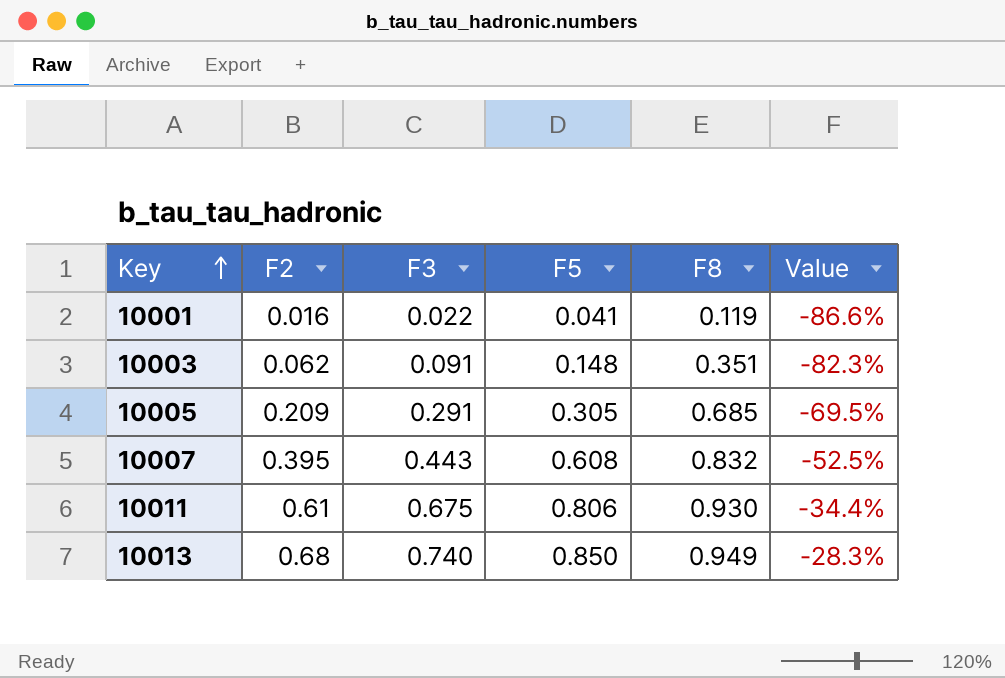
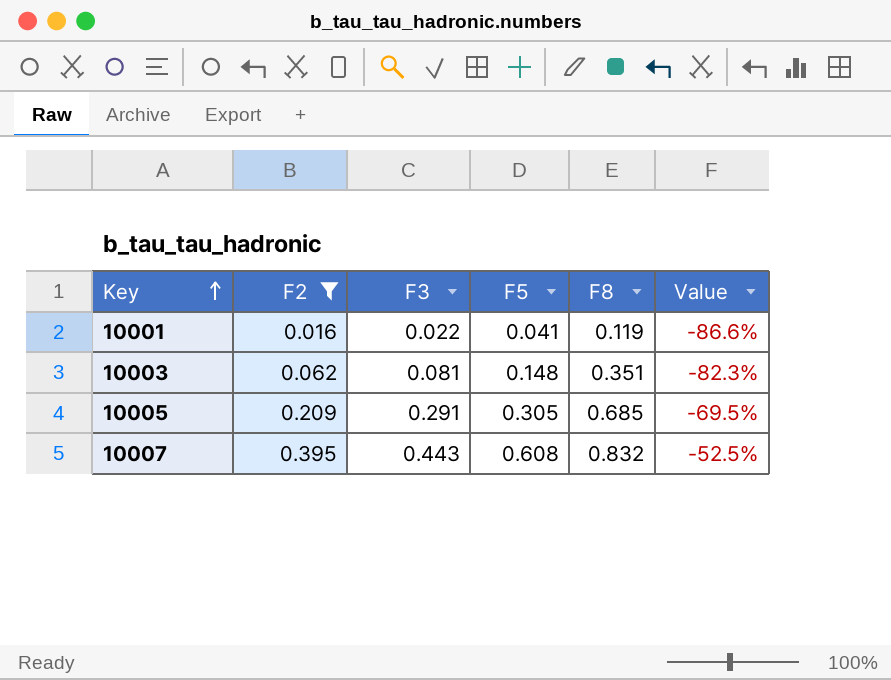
filter: none -> F2 <= 0.395
10003 | F3: 0.091 -> 0.081

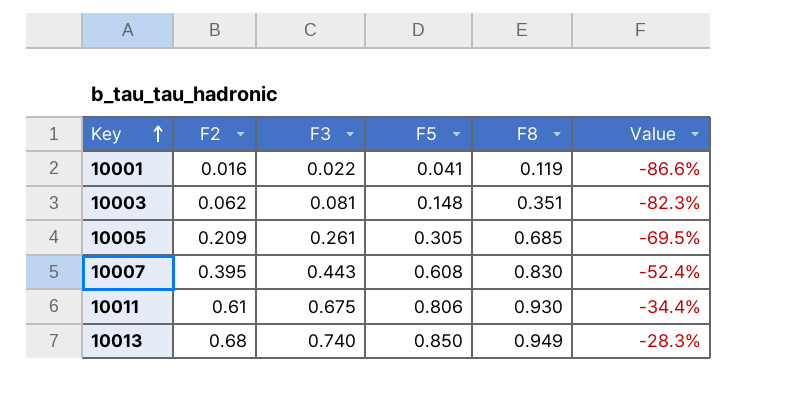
filter: F2 <= 0.395 -> none
10005 | F3: 0.291 -> 0.261
10007 | F8: 0.832 -> 0.830
10007 | Value: -52.5% -> -52.4%

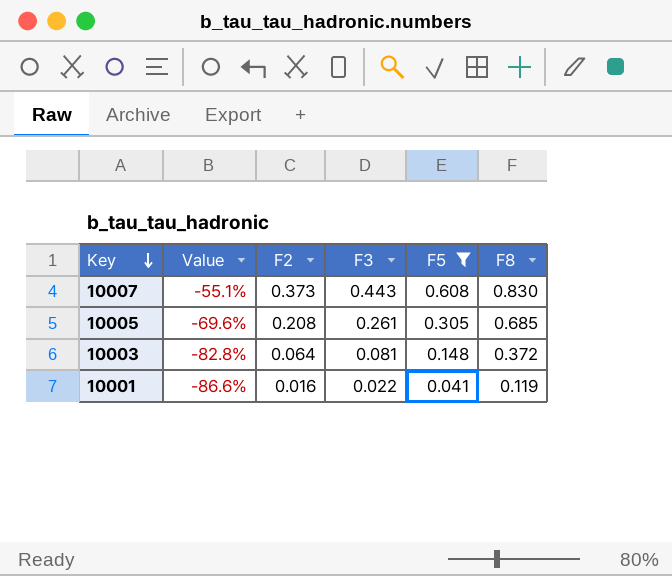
filter: none -> F5 <= 0.608
row order: Key ascending -> Key descending
column Value | position: 6 -> 2
10007 | Value: -52.4% -> -55.1%
10007 | F2: 0.395 -> 0.373
10005 | Value: -69.5% -> -69.6%
10005 | F2: 0.209 -> 0.208
10003 | Value: -82.3% -> -82.8%
10003 | F2: 0.062 -> 0.064
10003 | F8: 0.351 -> 0.372

